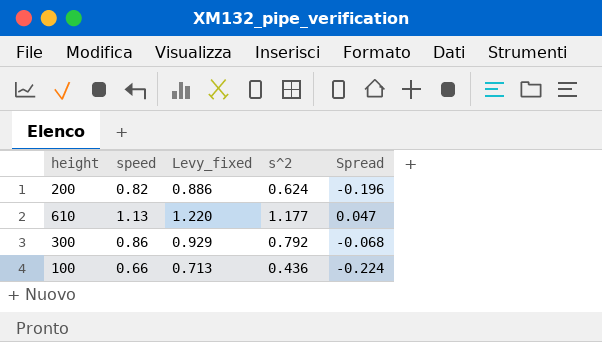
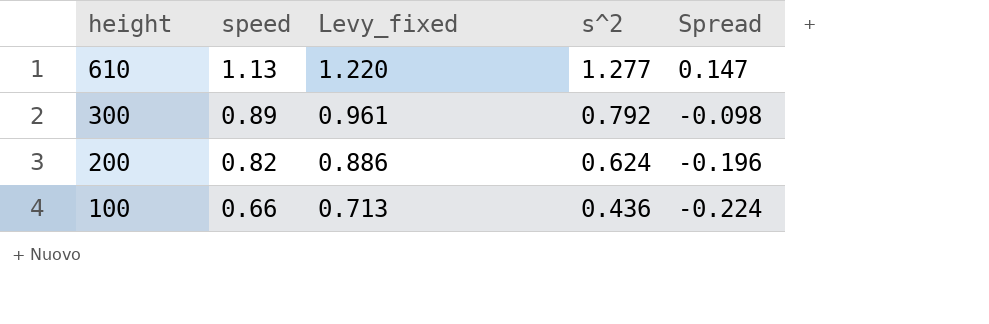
row order: none -> height descending
610 | s^2: 1.177 -> 1.277
610 | Spread: 0.047 -> 0.147
300 | speed: 0.86 -> 0.89
300 | Levy_fixed: 0.929 -> 0.961
300 | Spread: -0.068 -> -0.098

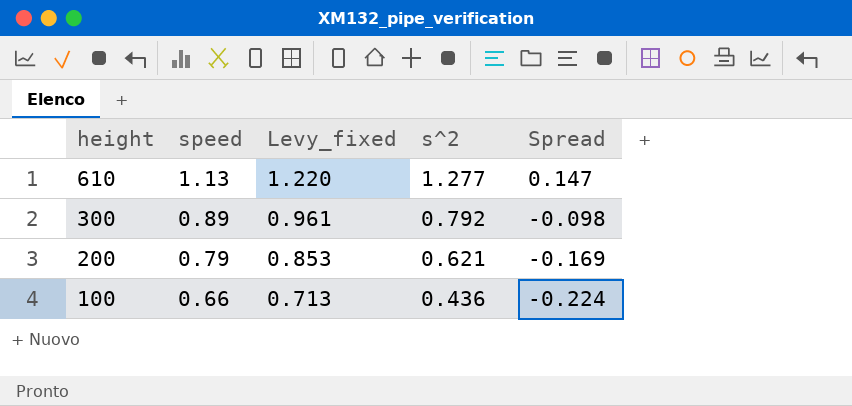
200 | speed: 0.82 -> 0.79
200 | Levy_fixed: 0.886 -> 0.853
200 | s^2: 0.624 -> 0.621
200 | Spread: -0.196 -> -0.169

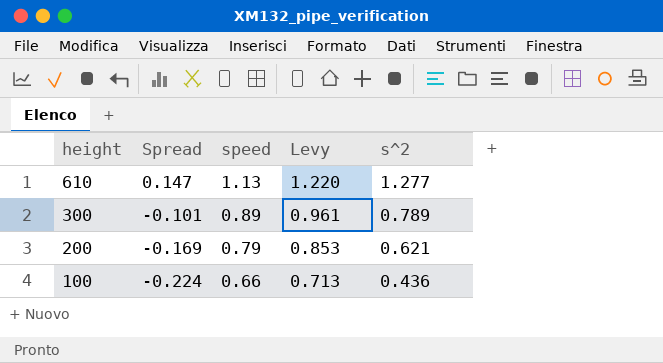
column Spread | position: 5 -> 2
column name: Levy_fixed -> Levy
300 | Spread: -0.098 -> -0.101
300 | s^2: 0.792 -> 0.789

